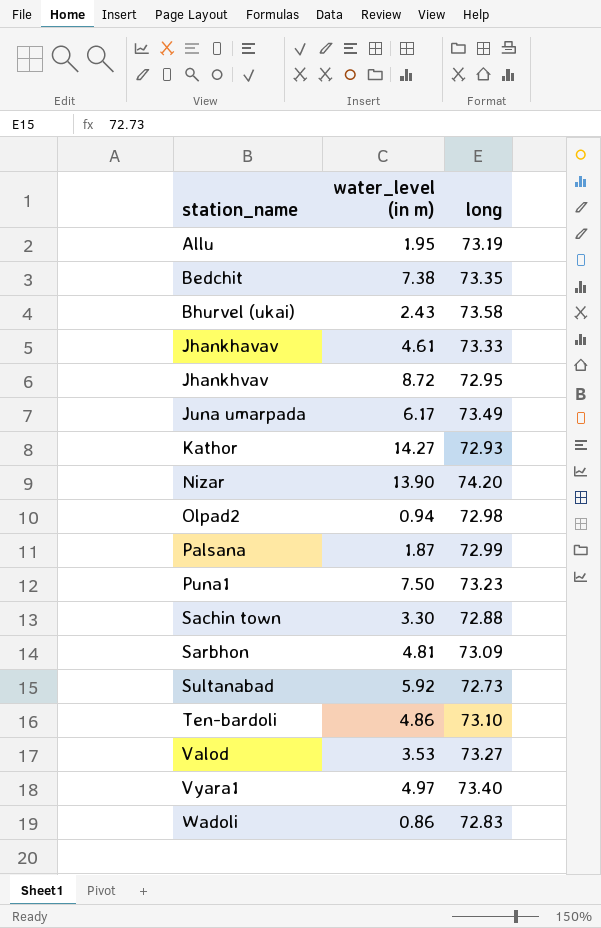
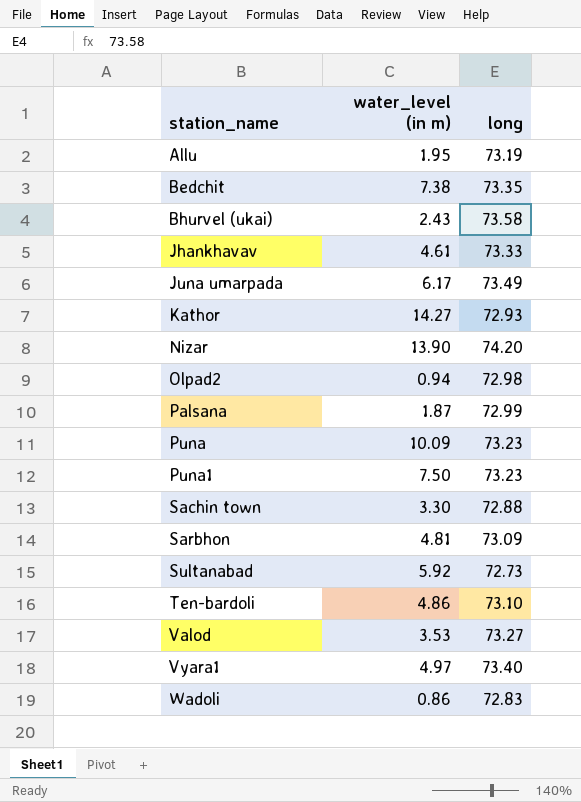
row Jhankhvav: 8.72 | 72.95 -> none
row Puna: none -> 10.09 | 73.23

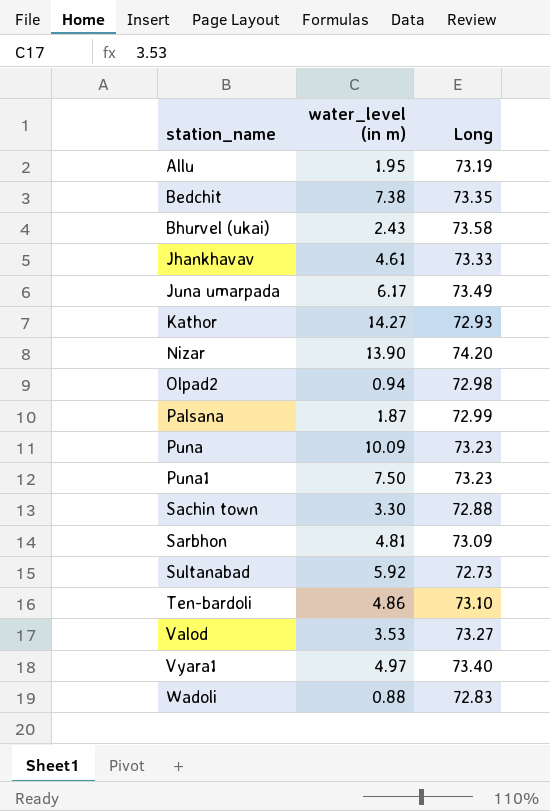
column name: long -> Long
Wadoli | water_level (in m): 0.86 -> 0.88

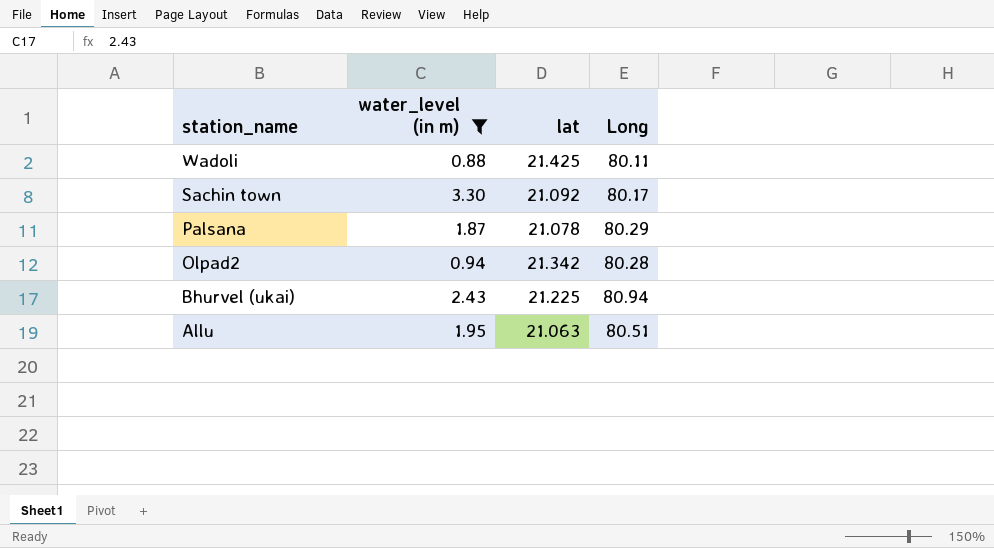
filter: none -> water_level (in m) <= 3.30
row order: station_name ascending -> station_name descending
column lat | position: none -> 3
Wadoli | Long: 72.83 -> 80.11
Sachin town | Long: 72.88 -> 80.17
Palsana | Long: 72.99 -> 80.29
Olpad2 | Long: 72.98 -> 80.28
Bhurvel (ukai) | Long: 73.58 -> 80.94
Allu | Long: 73.19 -> 80.51

